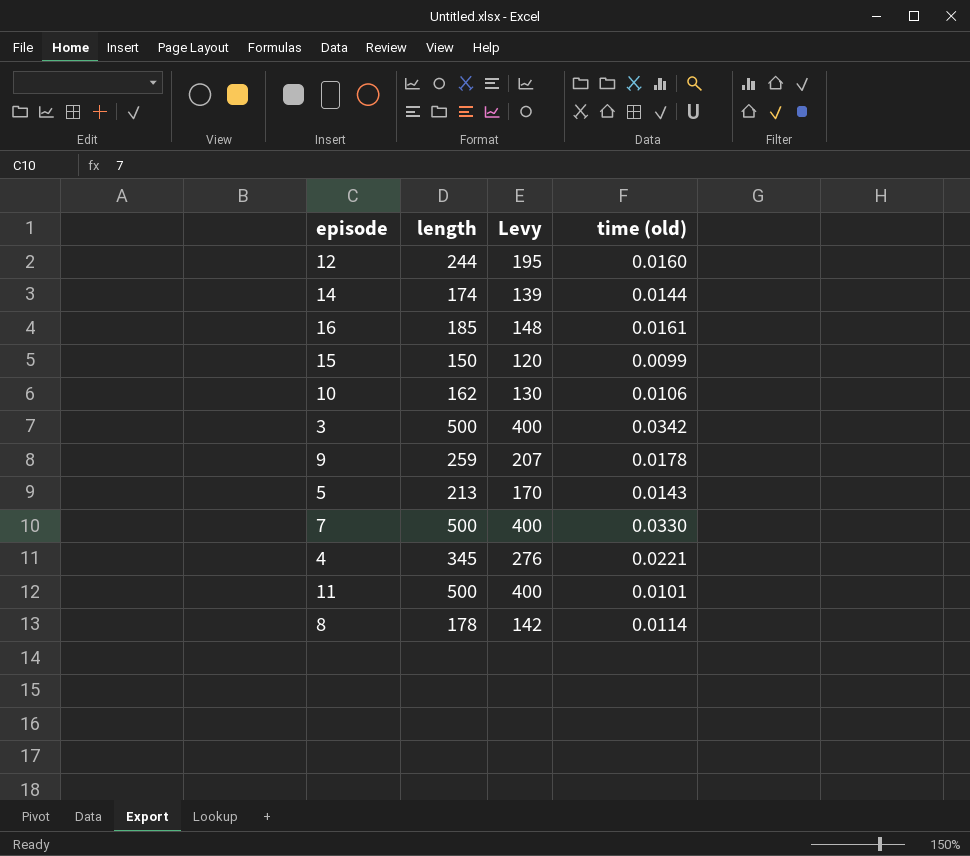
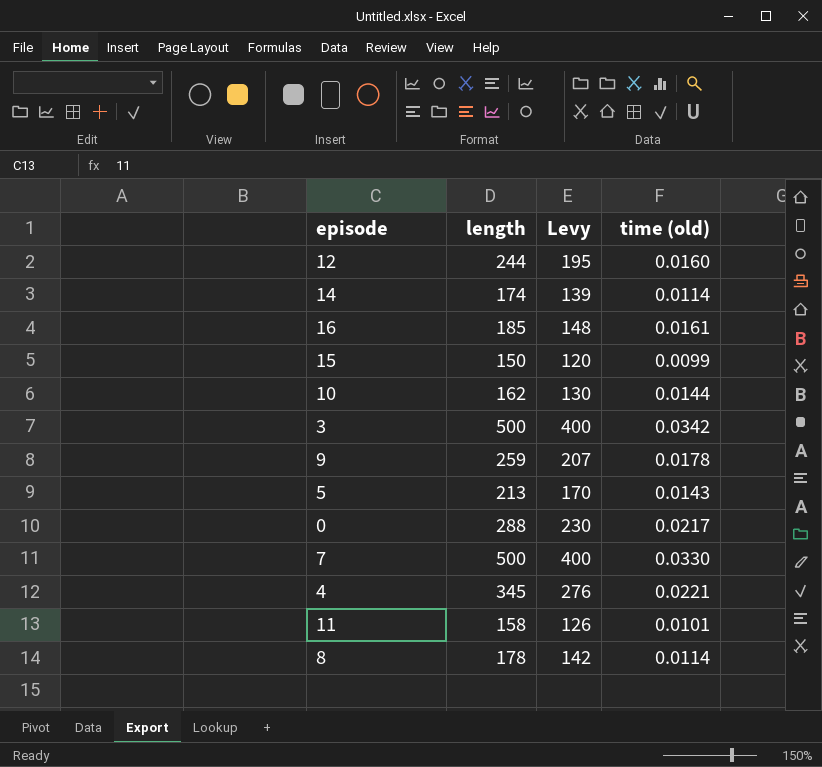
14 | time (old): 0.0144 -> 0.0114
10 | time (old): 0.0106 -> 0.0144
row 0: none -> 288 | 230 | 0.0217
11 | length: 500 -> 158
11 | Levy: 400 -> 126

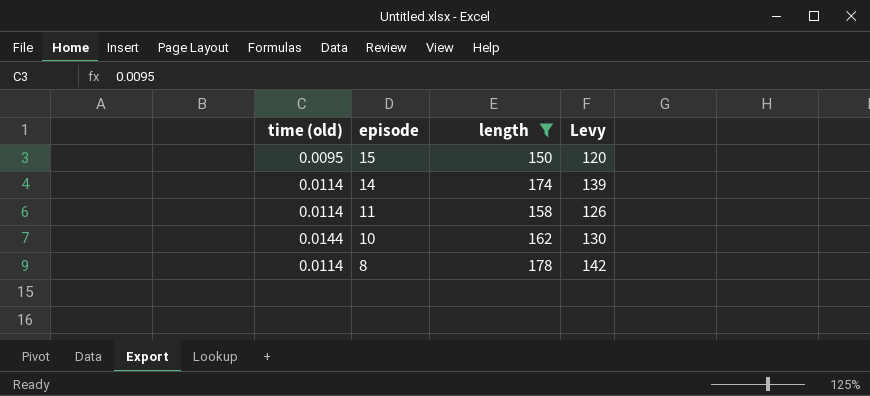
filter: none -> length <= 178
row order: none -> episode descending
column time (old) | position: 4 -> 1
15 | time (old): 0.0099 -> 0.0095
11 | time (old): 0.0101 -> 0.0114

